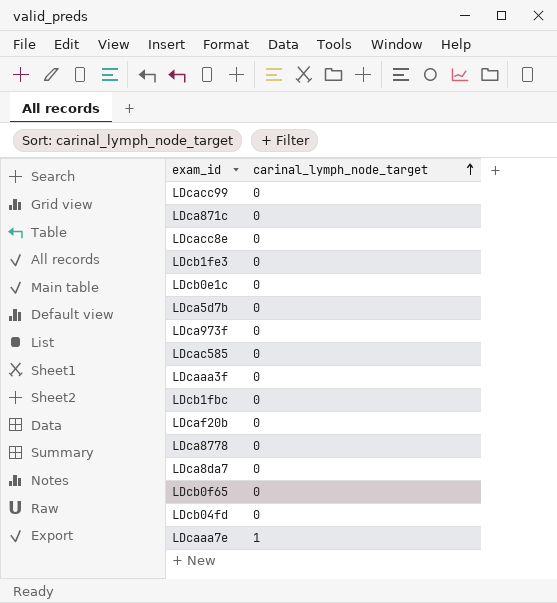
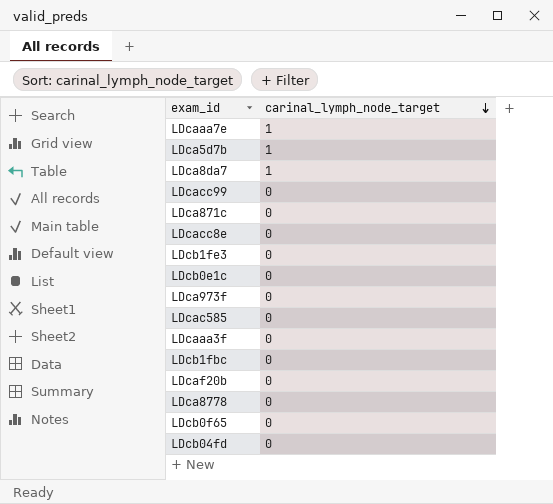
row order: carinal_lymph_node_target ascending -> carinal_lymph_node_target descending
LDca5d7b | carinal_lymph_node_target: 0 -> 1
LDca8da7 | carinal_lymph_node_target: 0 -> 1

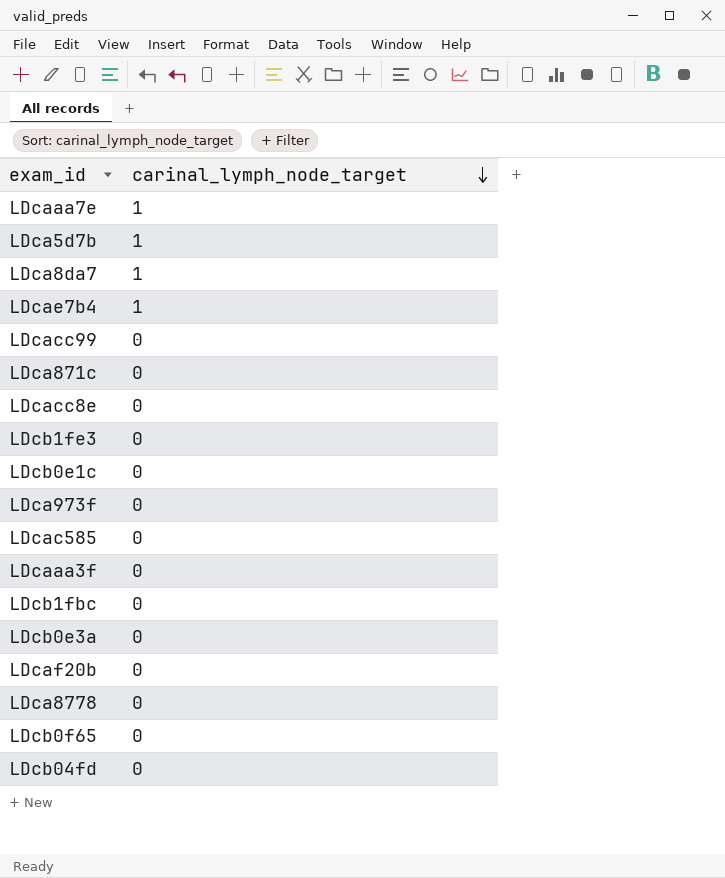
row LDcae7b4: none -> 1
row LDcb0e3a: none -> 0

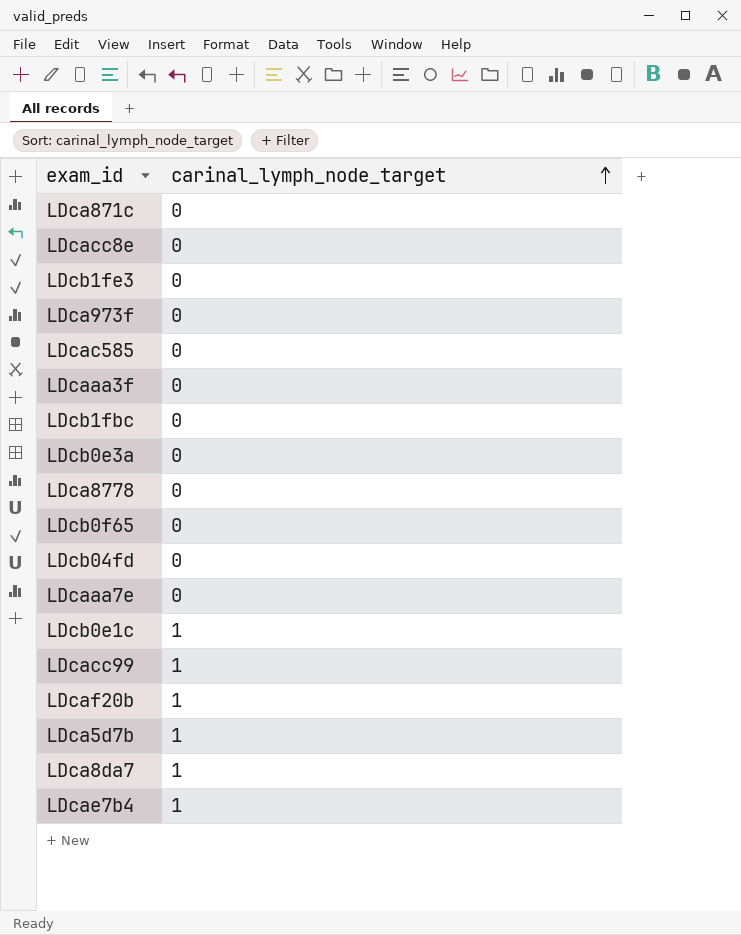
row order: carinal_lymph_node_target descending -> carinal_lymph_node_target ascending
LDcaaa7e | carinal_lymph_node_target: 1 -> 0
LDcb0e1c | carinal_lymph_node_target: 0 -> 1
LDcacc99 | carinal_lymph_node_target: 0 -> 1
LDcaf20b | carinal_lymph_node_target: 0 -> 1

